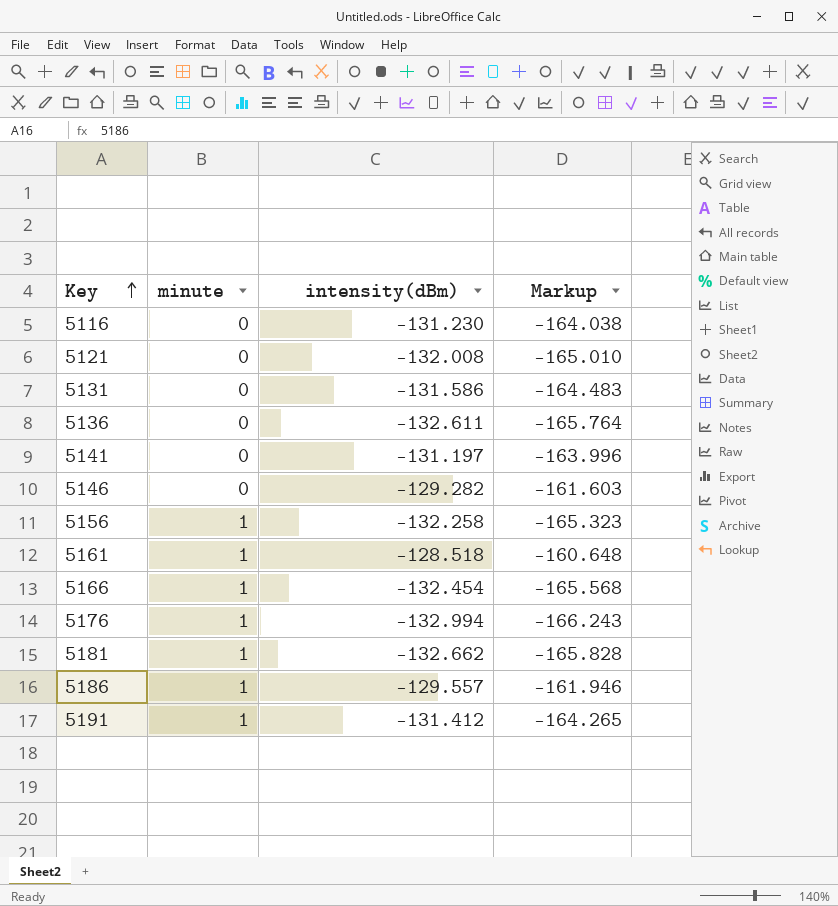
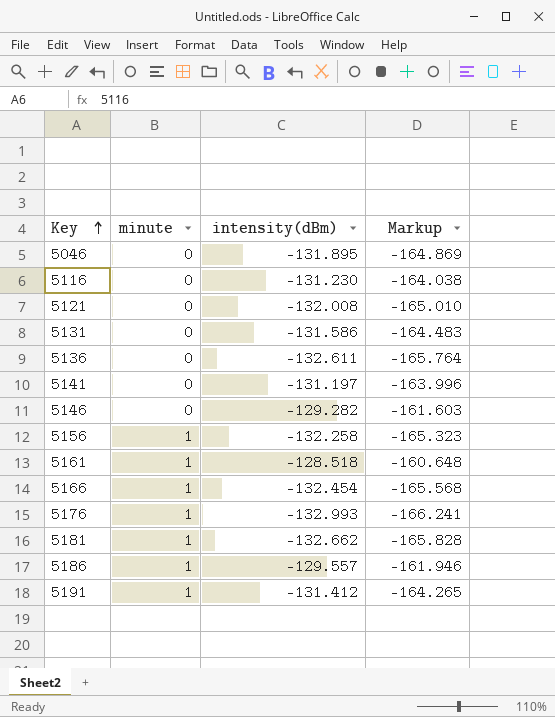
row 5046: none -> 0 | -131.895 | -164.869
5176 | intensity(dBm): -132.994 -> -132.993
5176 | Markup: -166.243 -> -166.241

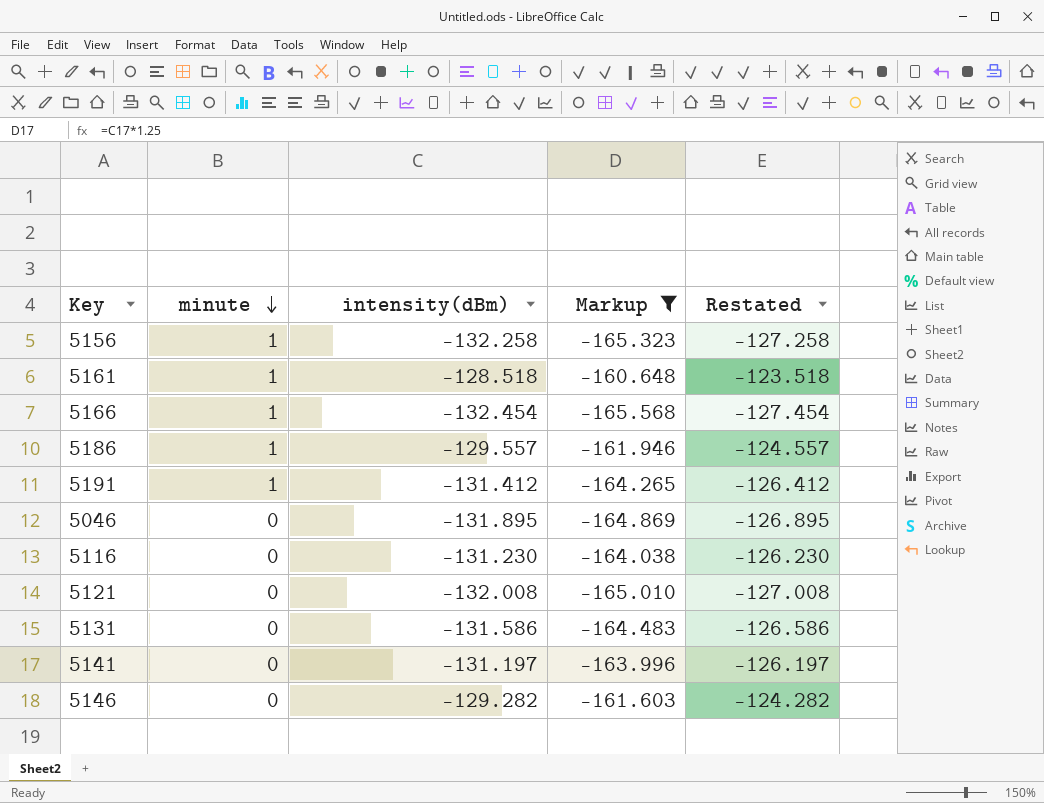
filter: none -> Markup >= -165.568
row order: Key ascending -> minute descending
column Restated | formula: none -> [intensity(dBm)] + 5

